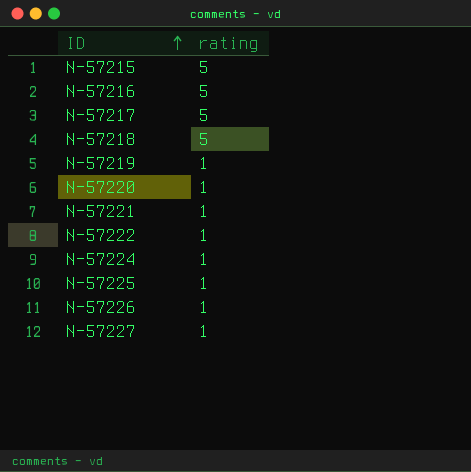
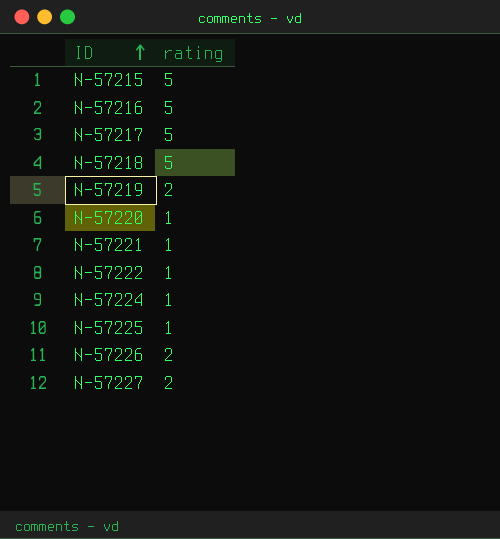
N-57219 | rating: 1 -> 2
N-57226 | rating: 1 -> 2
N-57227 | rating: 1 -> 2

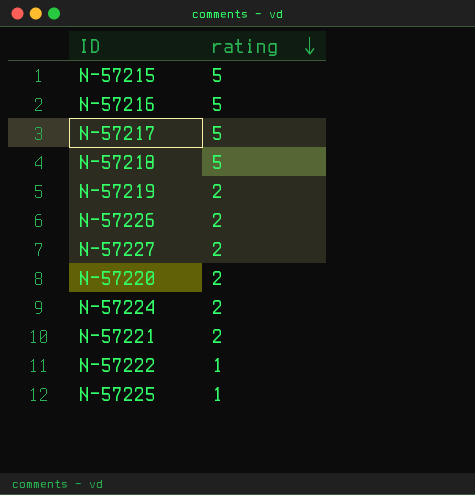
row order: ID ascending -> rating descending
N-57220 | rating: 1 -> 2
N-57224 | rating: 1 -> 2
N-57221 | rating: 1 -> 2

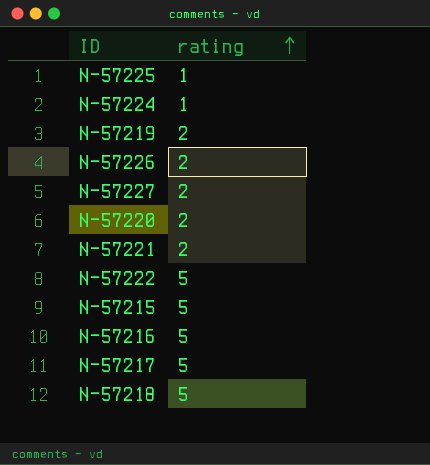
row order: rating descending -> rating ascending
N-57224 | rating: 2 -> 1
N-57222 | rating: 1 -> 5

